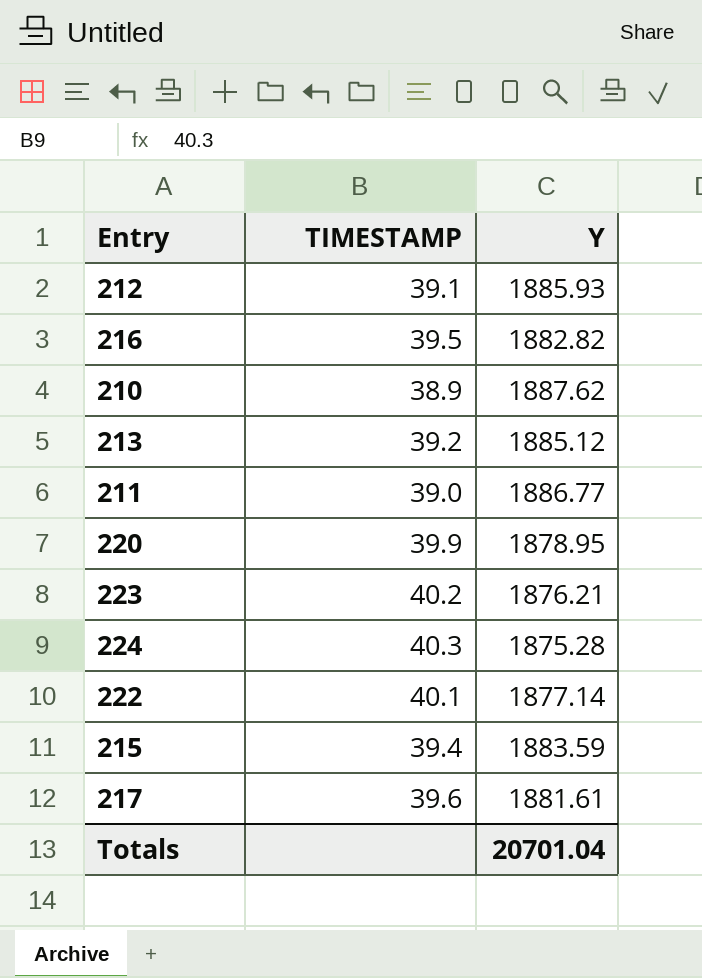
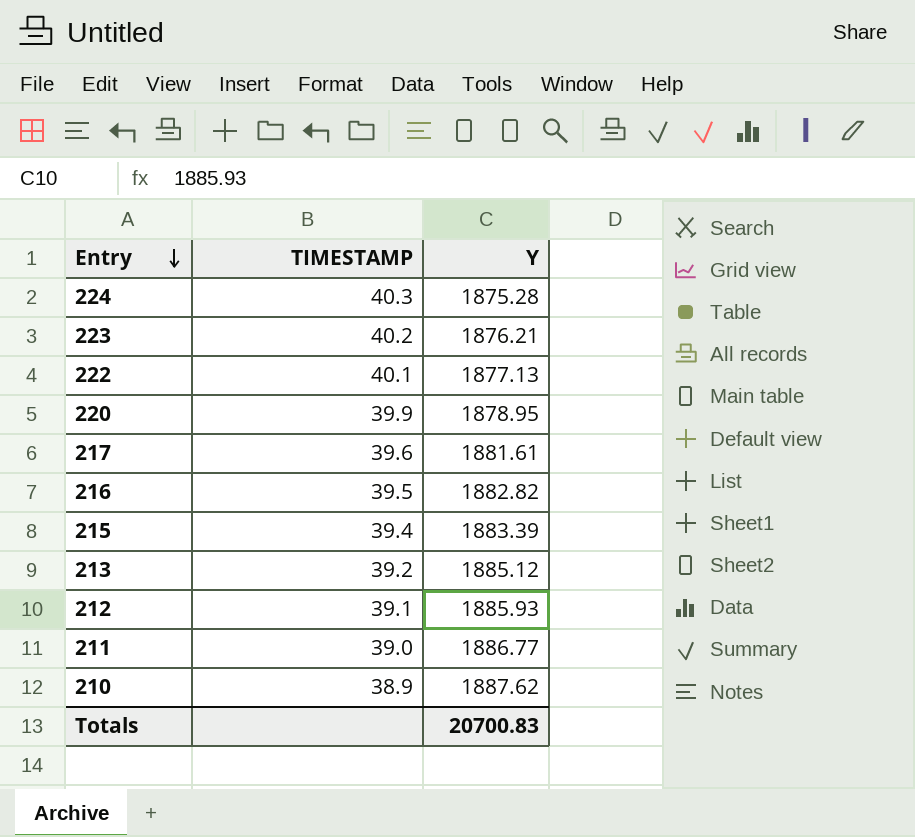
row order: none -> Entry descending
222 | Y: 1877.14 -> 1877.13
215 | Y: 1883.59 -> 1883.39
Totals | Y: 20701.04 -> 20700.83

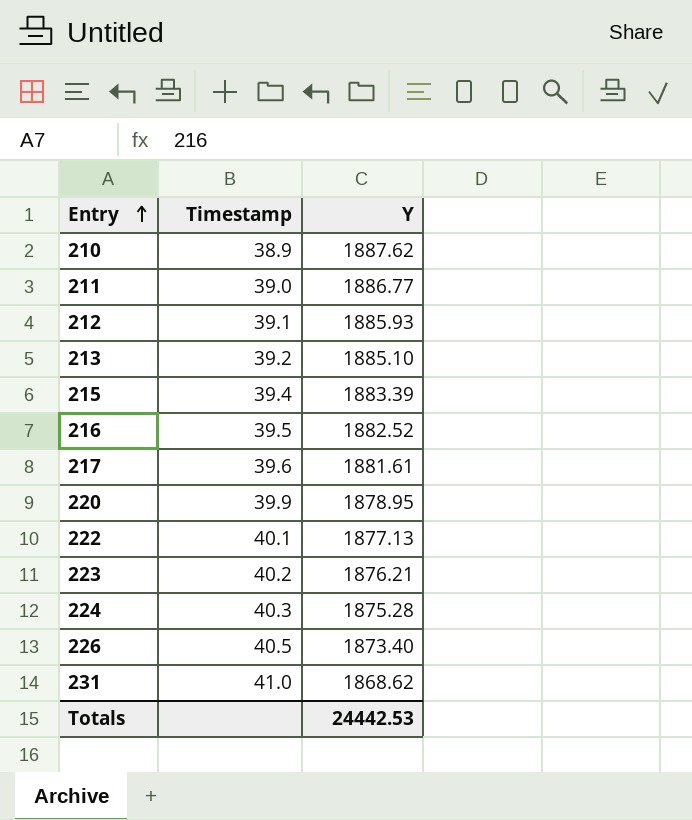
row order: Entry descending -> Entry ascending
column name: TIMESTAMP -> Timestamp
213 | Y: 1885.12 -> 1885.10
216 | Y: 1882.82 -> 1882.52
row 226: none -> 40.5 | 1873.40
row 231: none -> 41.0 | 1868.62
Totals | Y: 20700.83 -> 24442.53

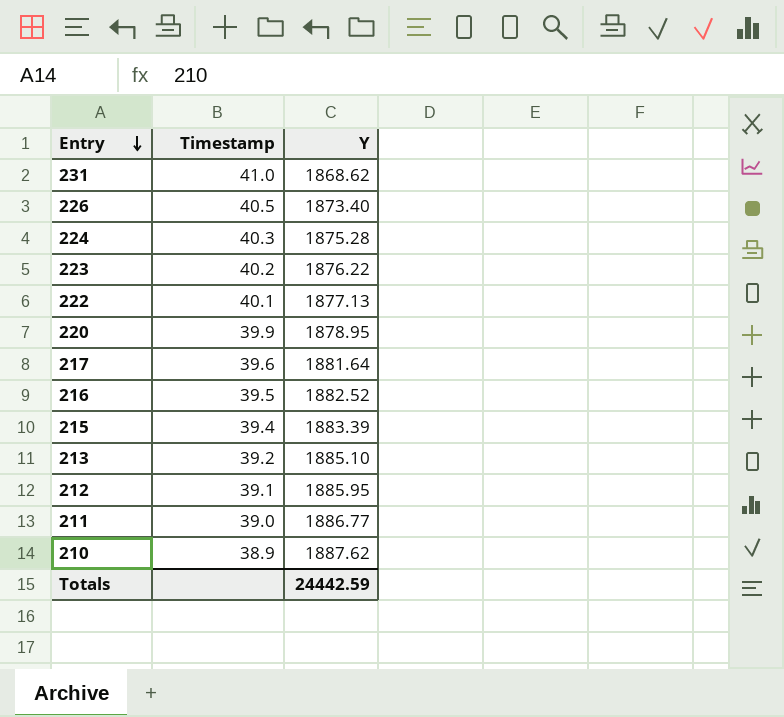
row order: Entry ascending -> Entry descending
223 | Y: 1876.21 -> 1876.22
217 | Y: 1881.61 -> 1881.64
212 | Y: 1885.93 -> 1885.95
Totals | Y: 24442.53 -> 24442.59

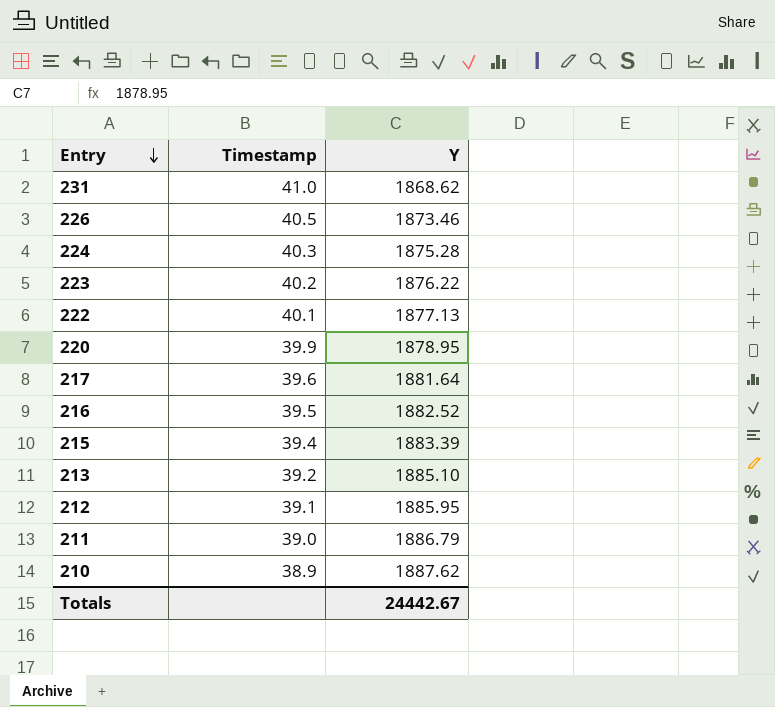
226 | Y: 1873.40 -> 1873.46
211 | Y: 1886.77 -> 1886.79
Totals | Y: 24442.59 -> 24442.67

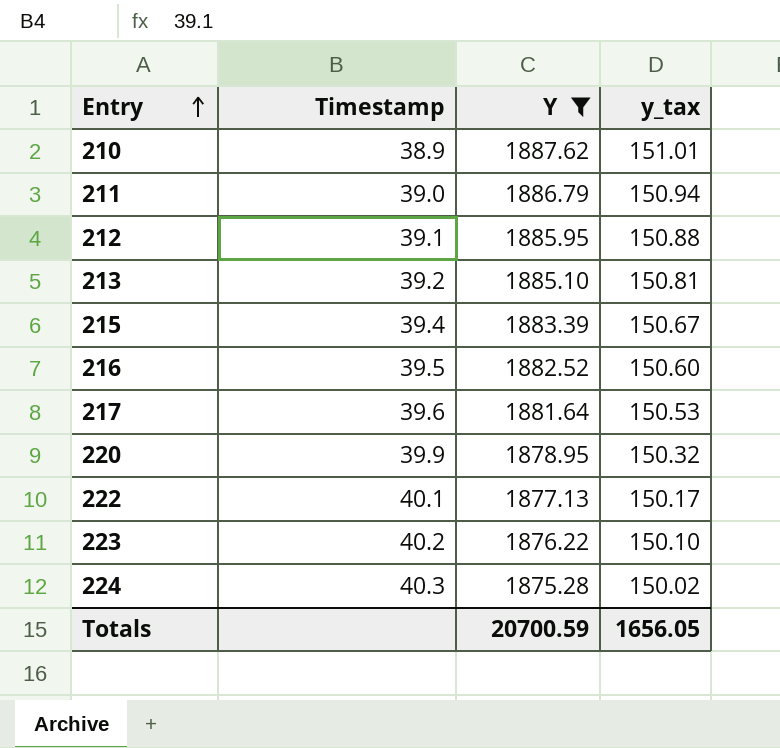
filter: none -> Y >= 1875.28
row order: Entry descending -> Entry ascending
column y_tax | formula: none -> [Y] * 0.08
Totals | Y: 24442.67 -> 20700.59

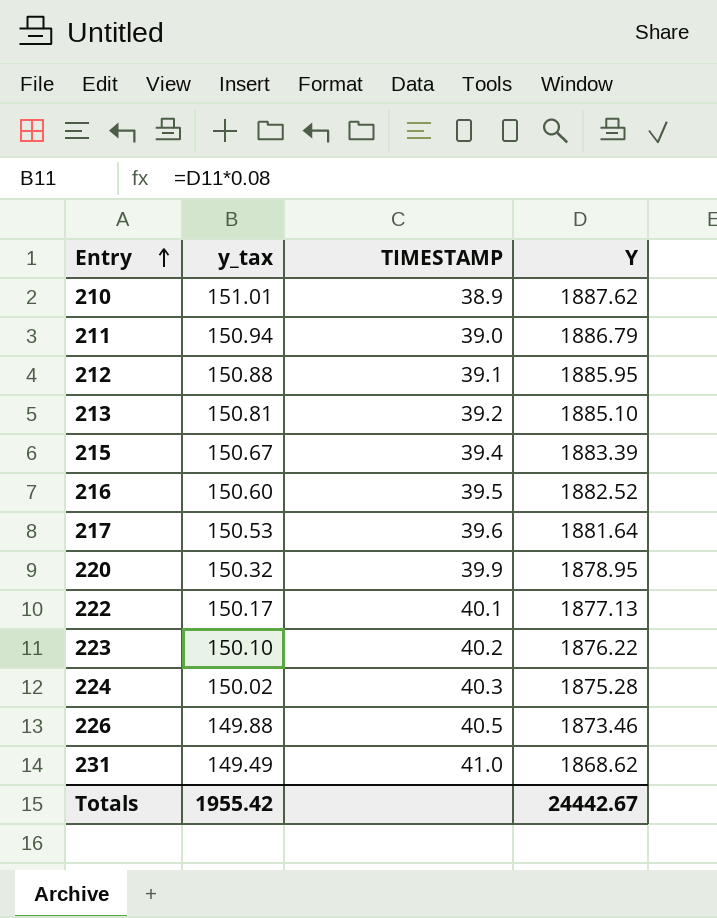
filter: Y >= 1875.28 -> none
column y_tax | position: 4 -> 2
column name: Timestamp -> TIMESTAMP
Totals | y_tax: 1656.05 -> 1955.42
Totals | Y: 20700.59 -> 24442.67

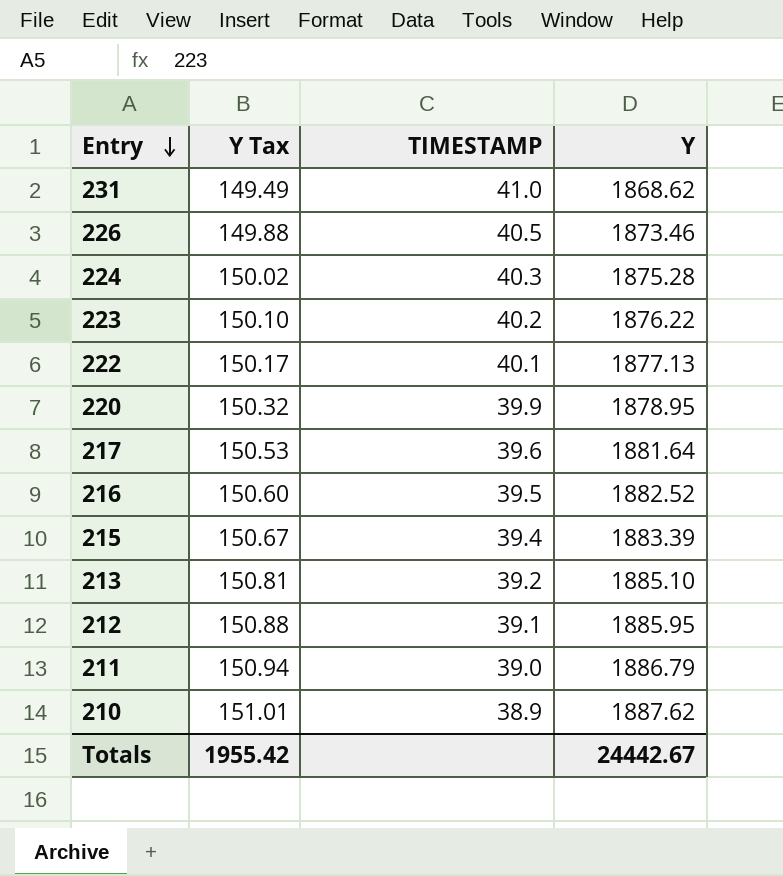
row order: Entry ascending -> Entry descending
column name: y_tax -> Y Tax

